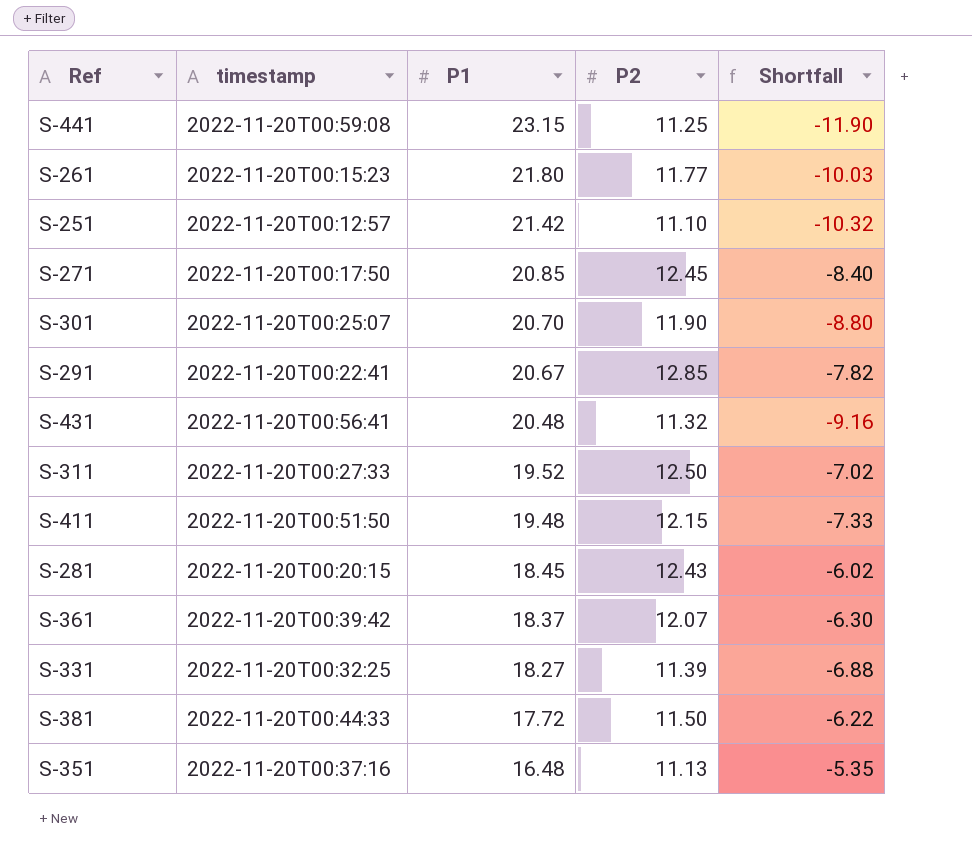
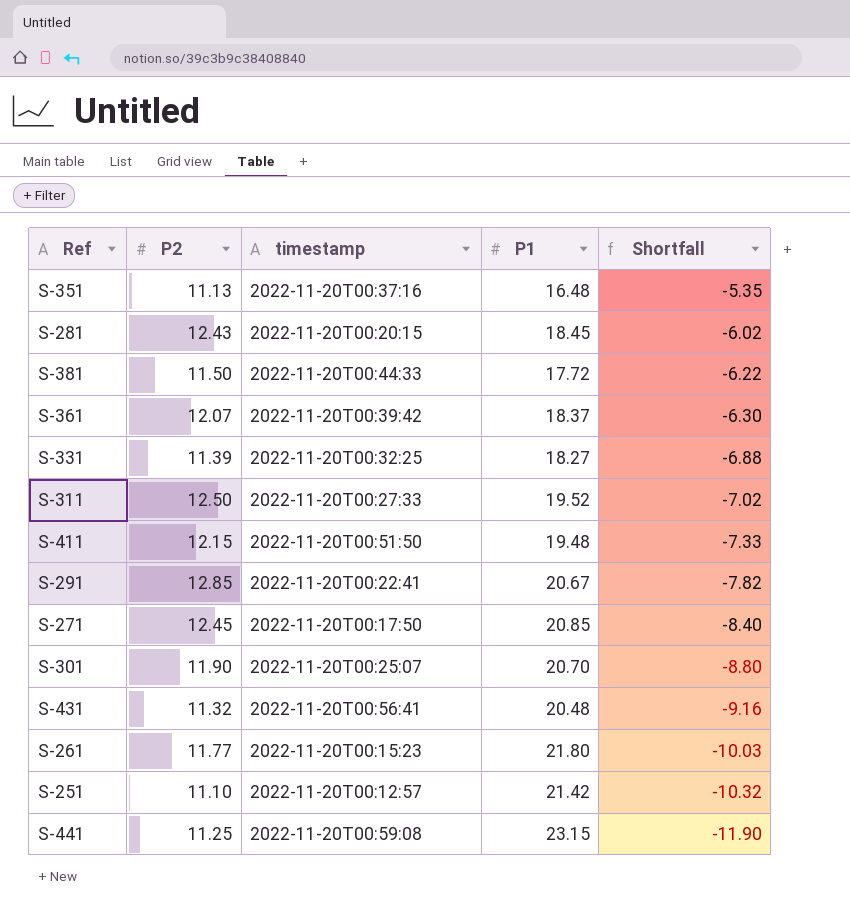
row order: P1 descending -> Shortfall descending
column P2 | position: 4 -> 2

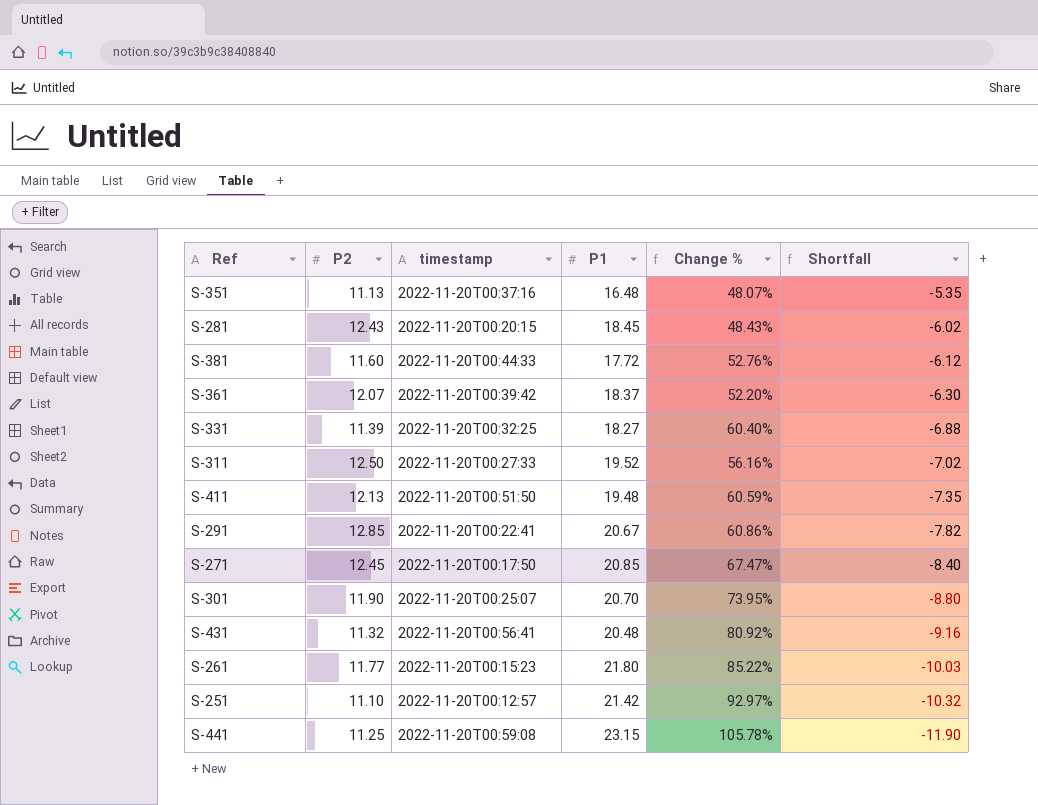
column Change % | formula: none -> ([P1] - [P2]) / [P2]
S-381 | P2: 11.50 -> 11.60
S-381 | Shortfall: -6.22 -> -6.12
S-411 | P2: 12.15 -> 12.13
S-411 | Shortfall: -7.33 -> -7.35

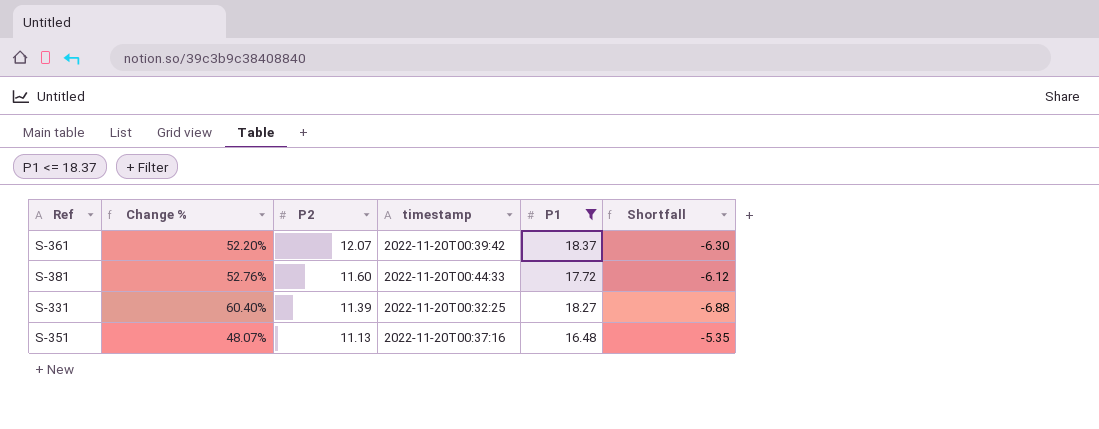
filter: none -> P1 <= 18.37
row order: Shortfall descending -> P2 descending
column Change % | position: 5 -> 2

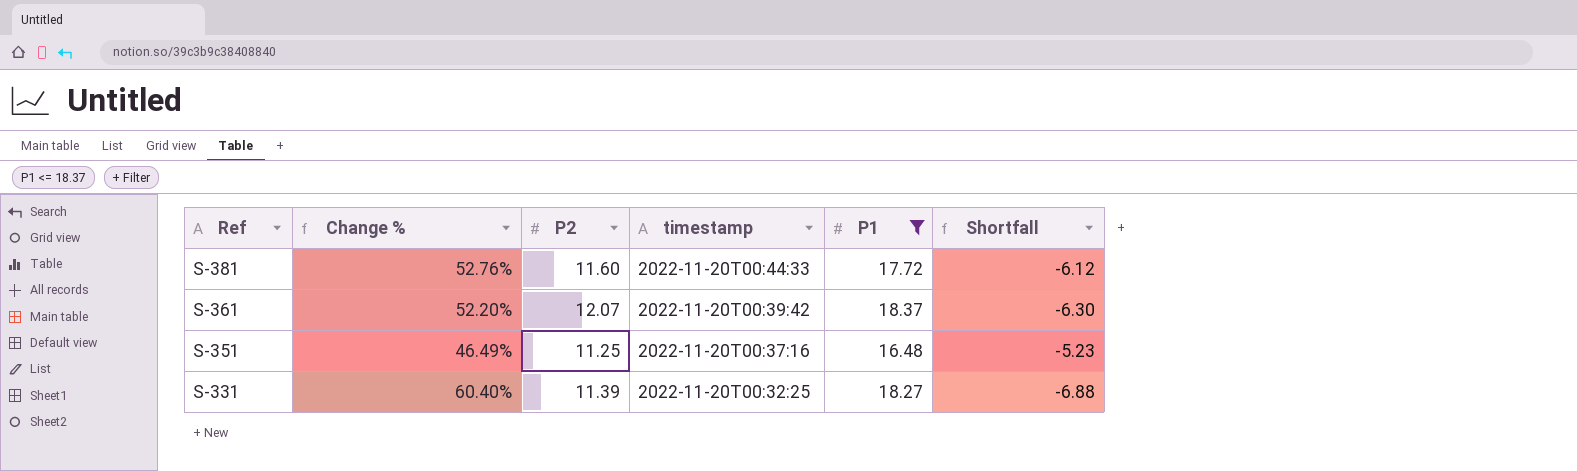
row order: P2 descending -> Ref descending
S-351 | Change %: 48.07% -> 46.49%
S-351 | P2: 11.13 -> 11.25
S-351 | Shortfall: -5.35 -> -5.23

